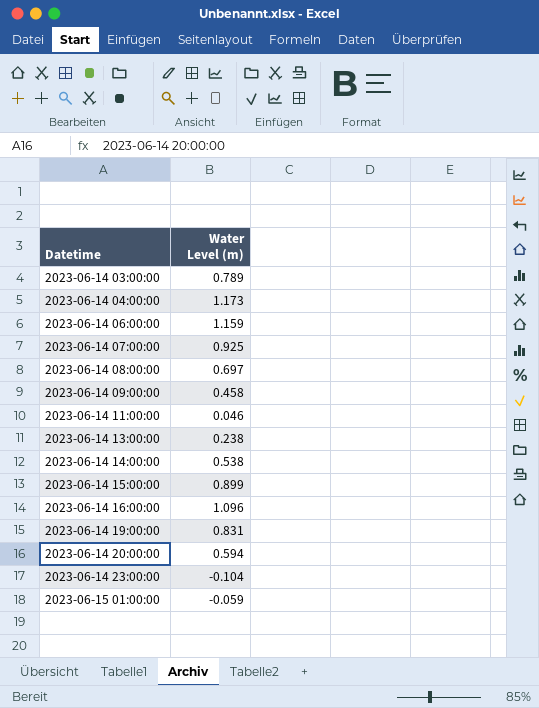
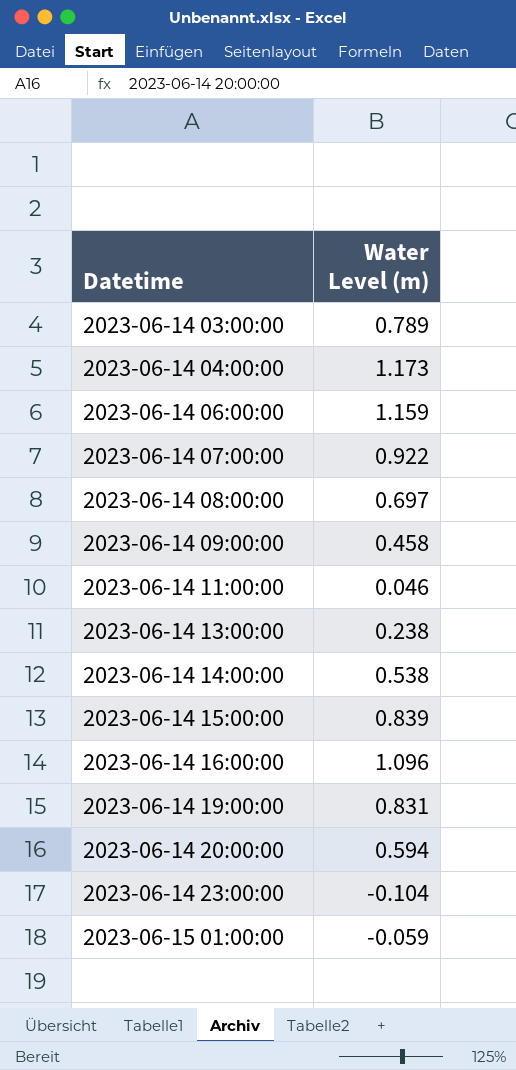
2023-06-14 07:00:00 | Water Level (m): 0.925 -> 0.922
2023-06-14 15:00:00 | Water Level (m): 0.899 -> 0.839

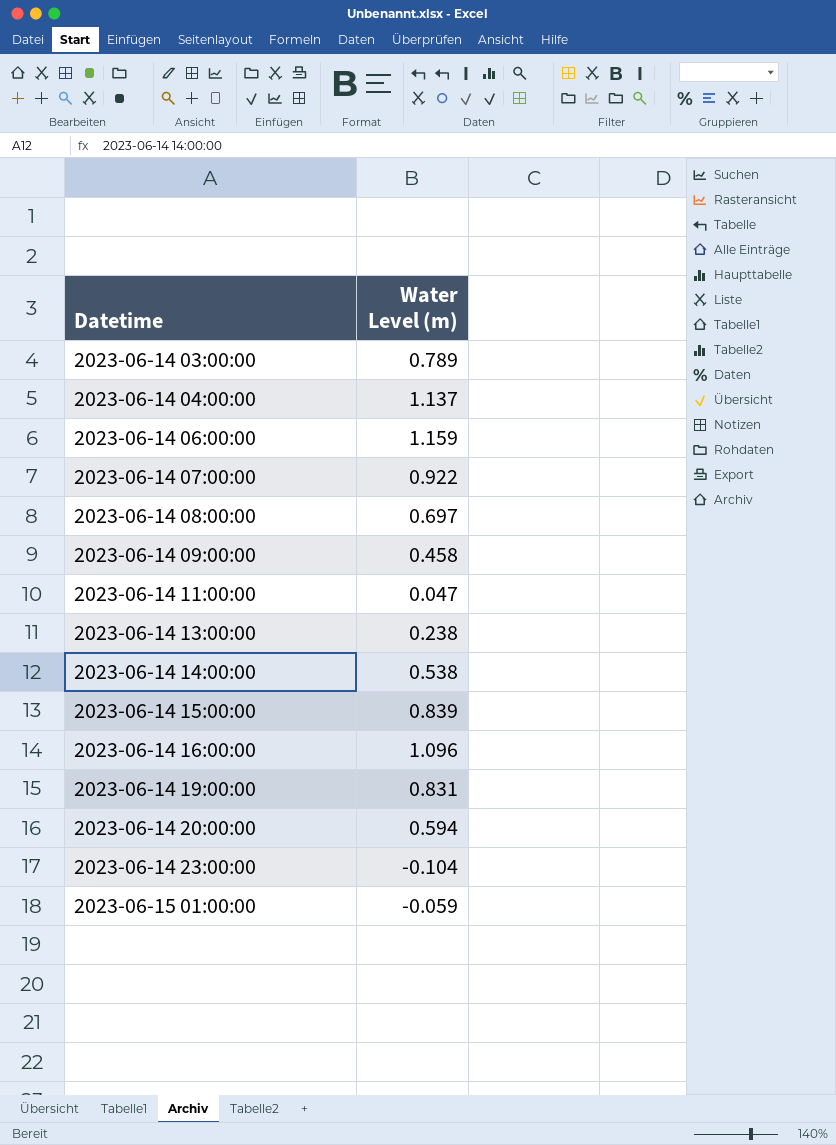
2023-06-14 04:00:00 | Water Level (m): 1.173 -> 1.137
2023-06-14 11:00:00 | Water Level (m): 0.046 -> 0.047

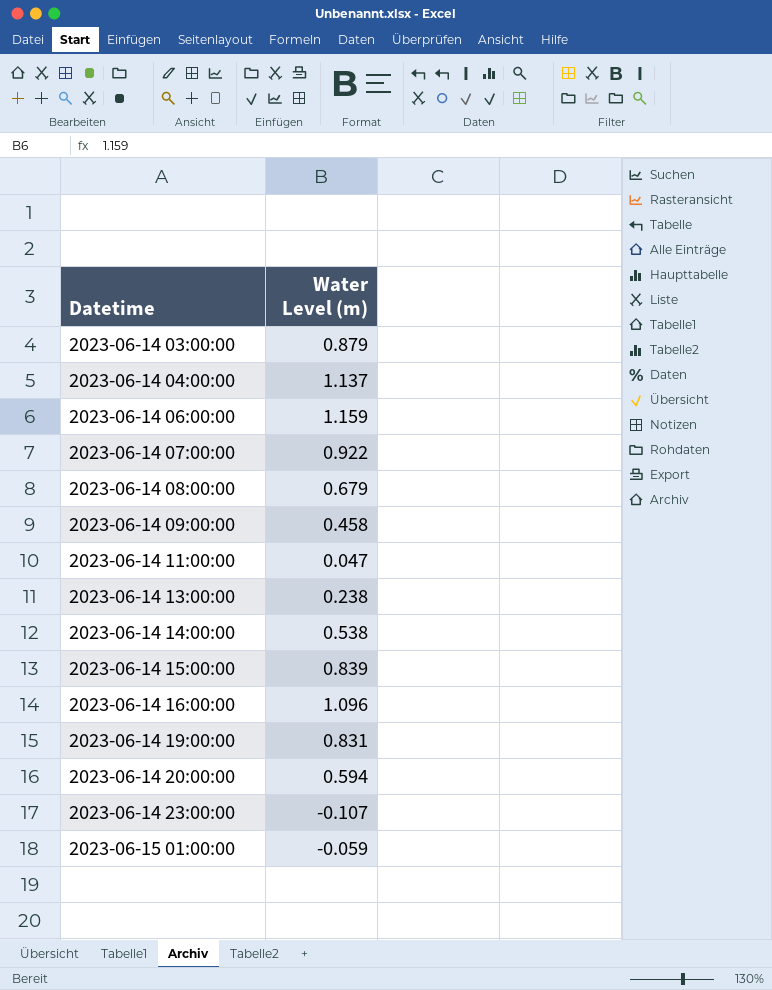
2023-06-14 03:00:00 | Water Level (m): 0.789 -> 0.879
2023-06-14 08:00:00 | Water Level (m): 0.697 -> 0.679
2023-06-14 23:00:00 | Water Level (m): -0.104 -> -0.107

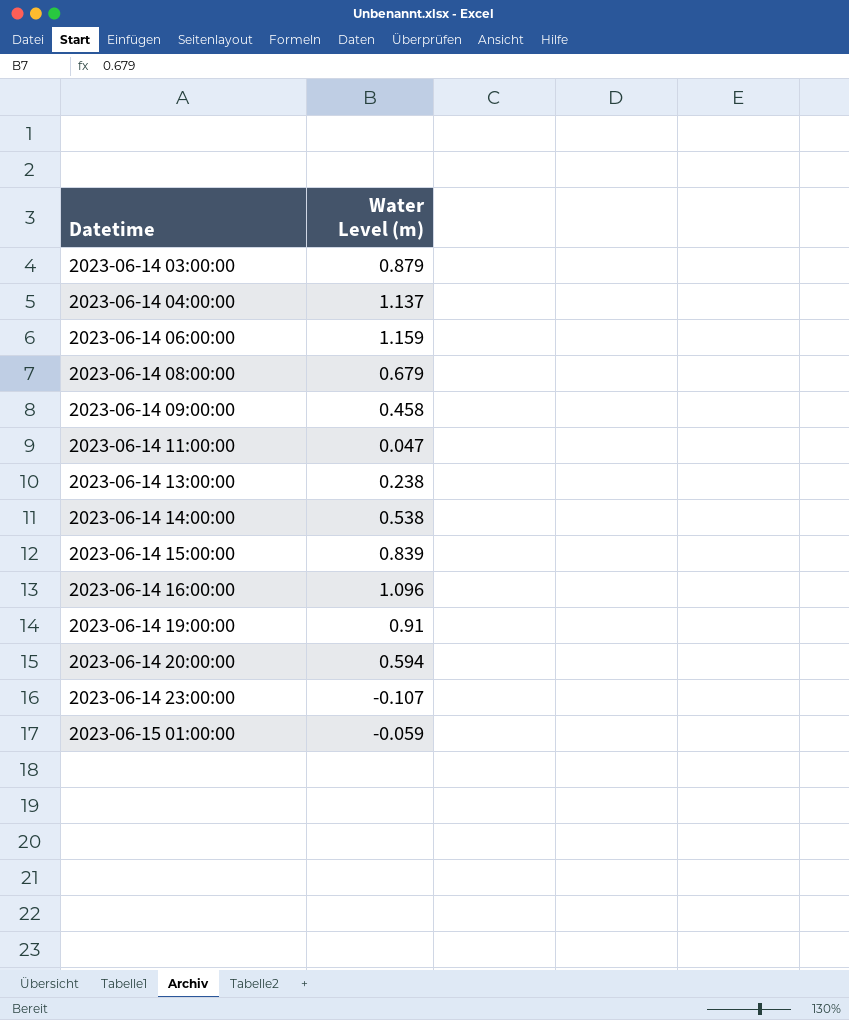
row 2023-06-14 07:00:00: 0.922 -> none
2023-06-14 19:00:00 | Water Level (m): 0.831 -> 0.91

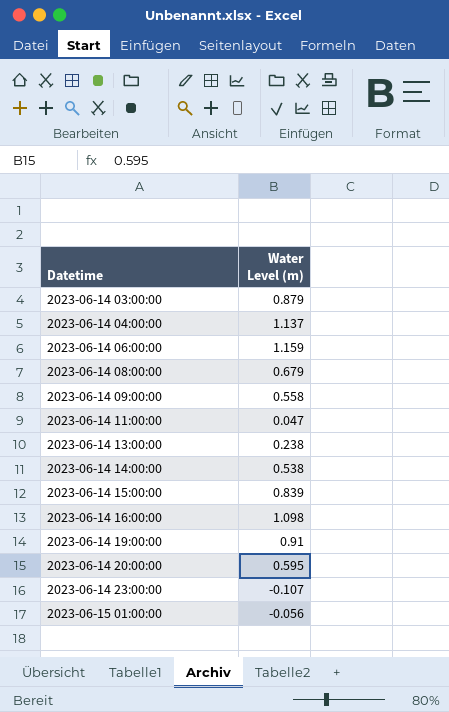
2023-06-14 09:00:00 | Water Level (m): 0.458 -> 0.558
2023-06-14 16:00:00 | Water Level (m): 1.096 -> 1.098
2023-06-14 20:00:00 | Water Level (m): 0.594 -> 0.595
2023-06-15 01:00:00 | Water Level (m): -0.059 -> -0.056

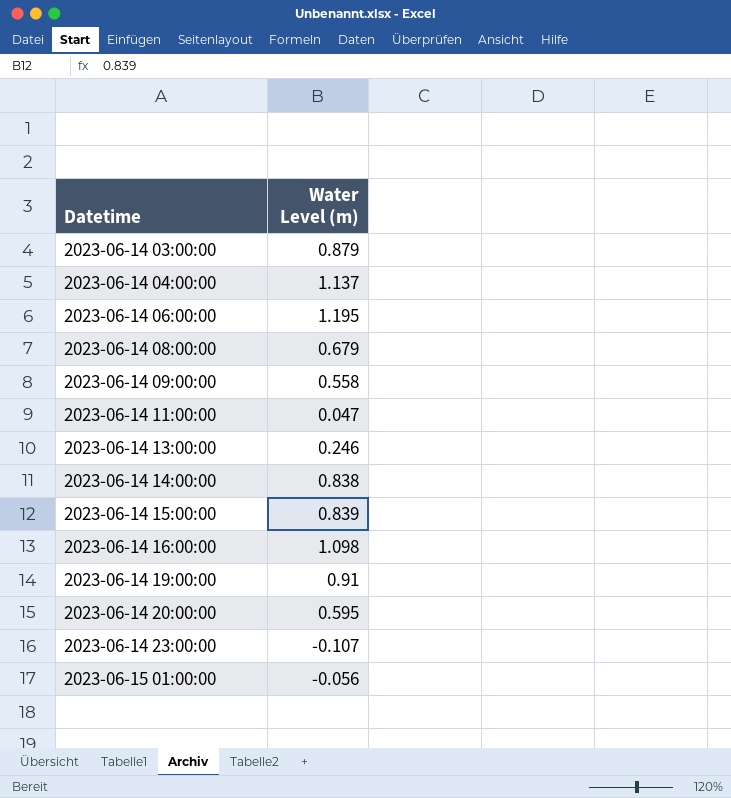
2023-06-14 06:00:00 | Water Level (m): 1.159 -> 1.195
2023-06-14 13:00:00 | Water Level (m): 0.238 -> 0.246
2023-06-14 14:00:00 | Water Level (m): 0.538 -> 0.838

